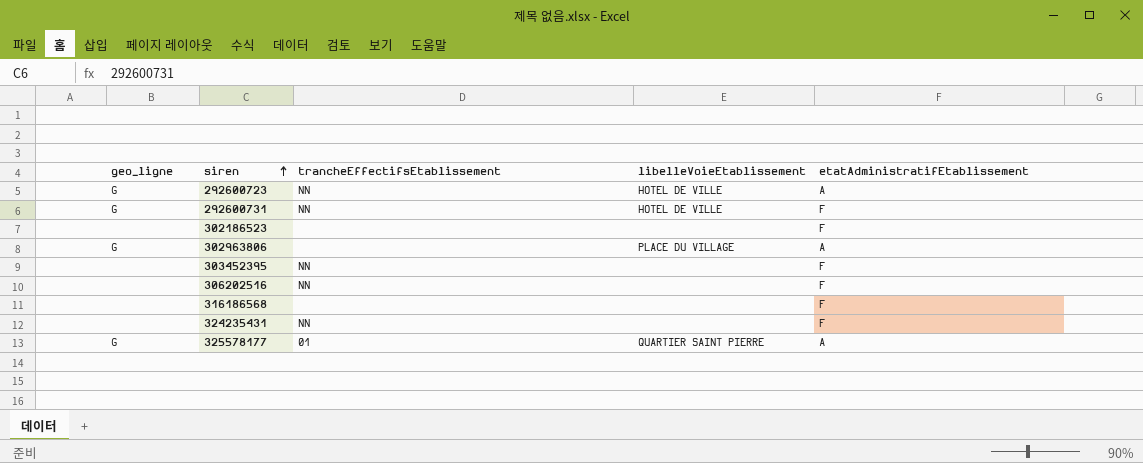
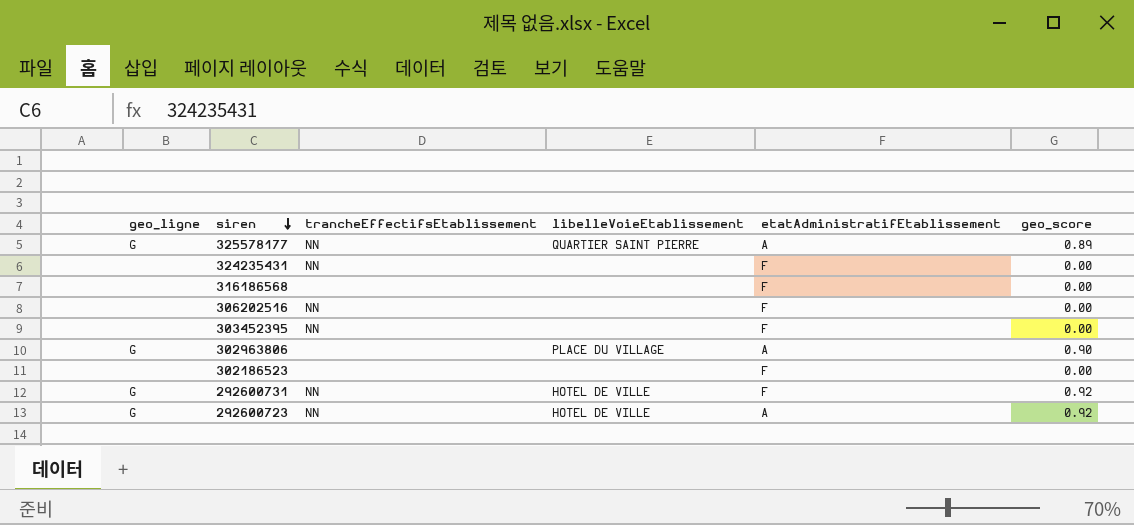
row order: siren ascending -> siren descending
column geo_score | position: none -> 6
325578177 | trancheEffectifsEtablissement: 01 -> NN

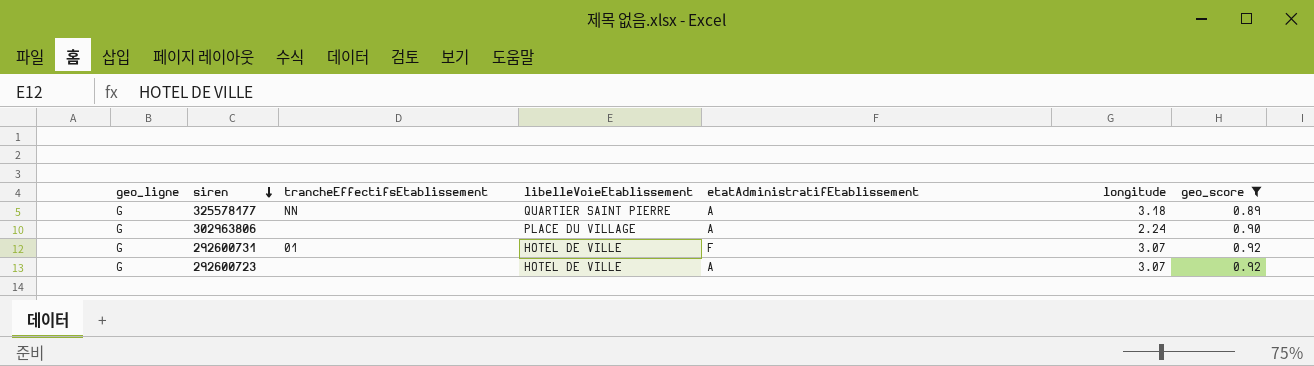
filter: none -> geo_score != 0.00
column longitude | position: none -> 6
292600731 | trancheEffectifsEtablissement: NN -> 01
292600723 | trancheEffectifsEtablissement: NN -> none

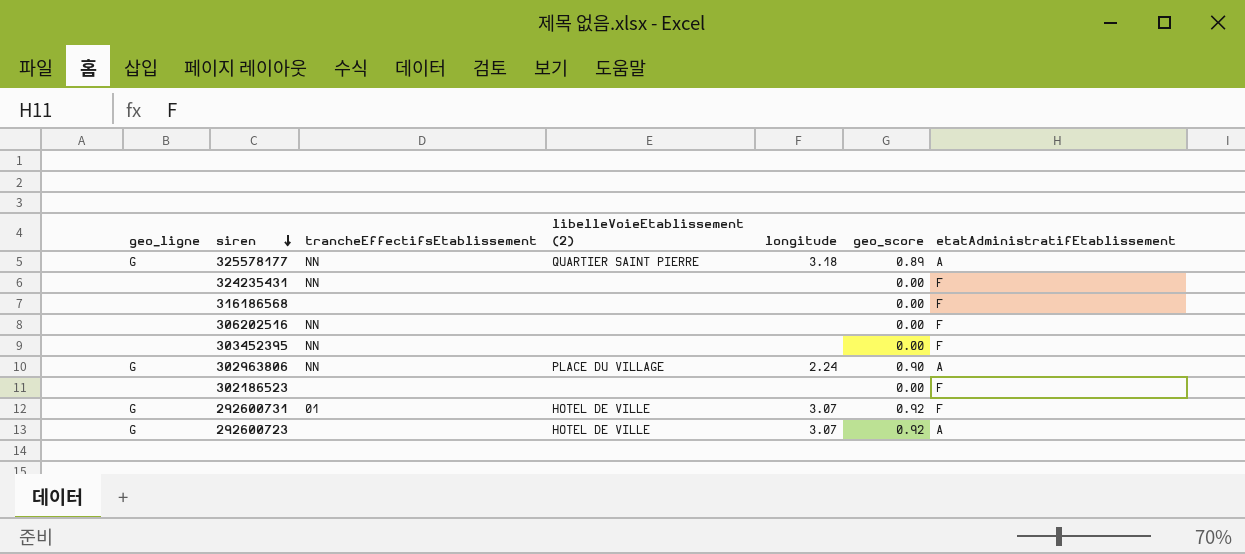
filter: geo_score != 0.00 -> none
column name: libelleVoieEtablissement -> libelleVoieEtablissement (2)
column etatAdministratifEtablissement | position: 5 -> 7
302963806 | trancheEffectifsEtablissement: none -> NN

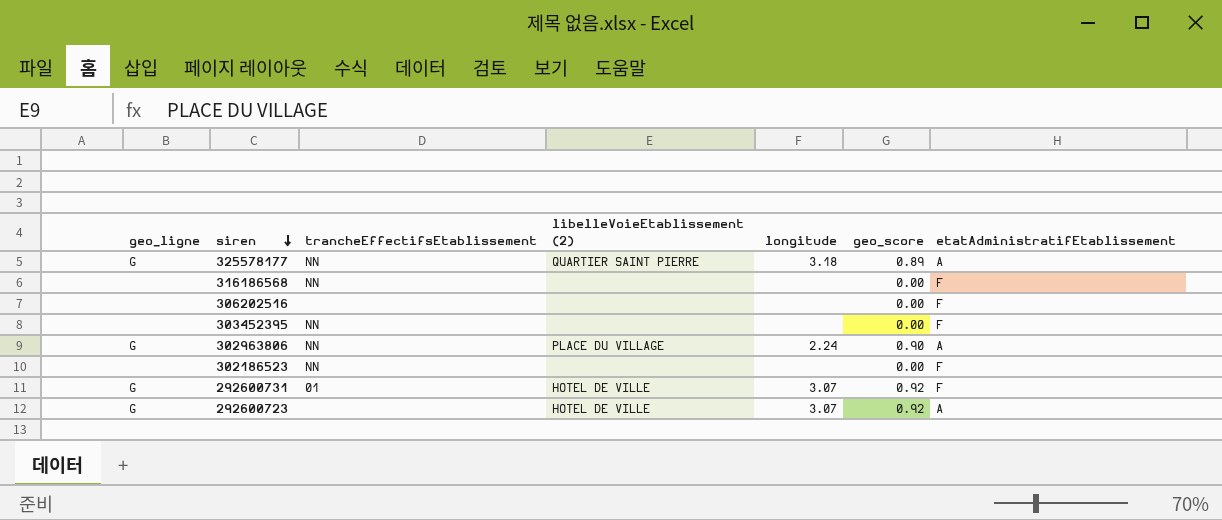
row 324235431: none | NN | none | none | 0.00 | F -> none
316186568 | trancheEffectifsEtablissement: none -> NN
306202516 | trancheEffectifsEtablissement: NN -> none
302186523 | trancheEffectifsEtablissement: none -> NN

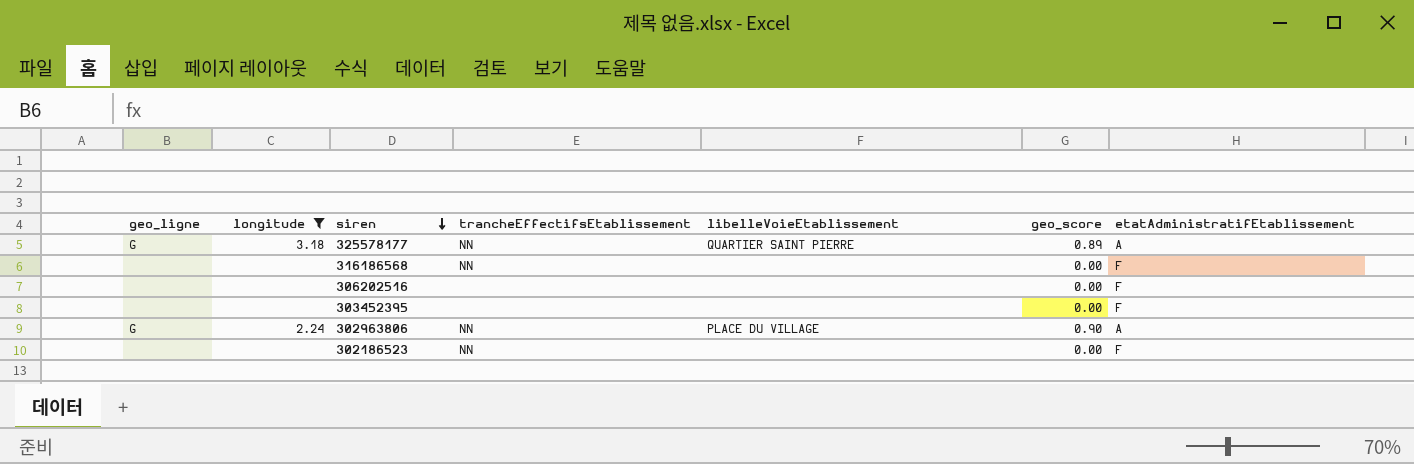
filter: none -> longitude != 3.07
column longitude | position: 5 -> 2
column name: libelleVoieEtablissement (2) -> libelleVoieEtablissement
303452395 | trancheEffectifsEtablissement: NN -> none

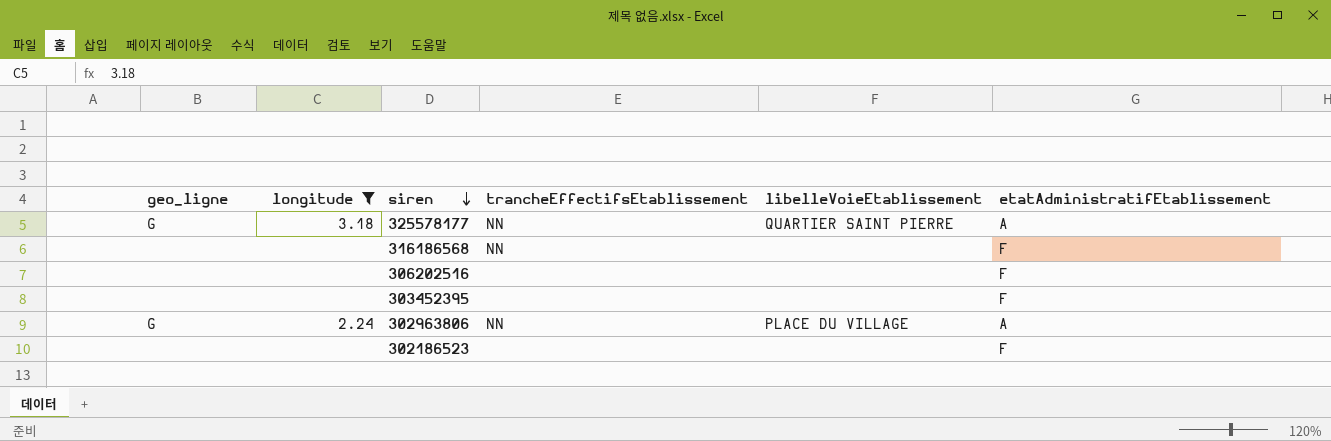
column geo_score | position: 6 -> none
302186523 | trancheEffectifsEtablissement: NN -> none

